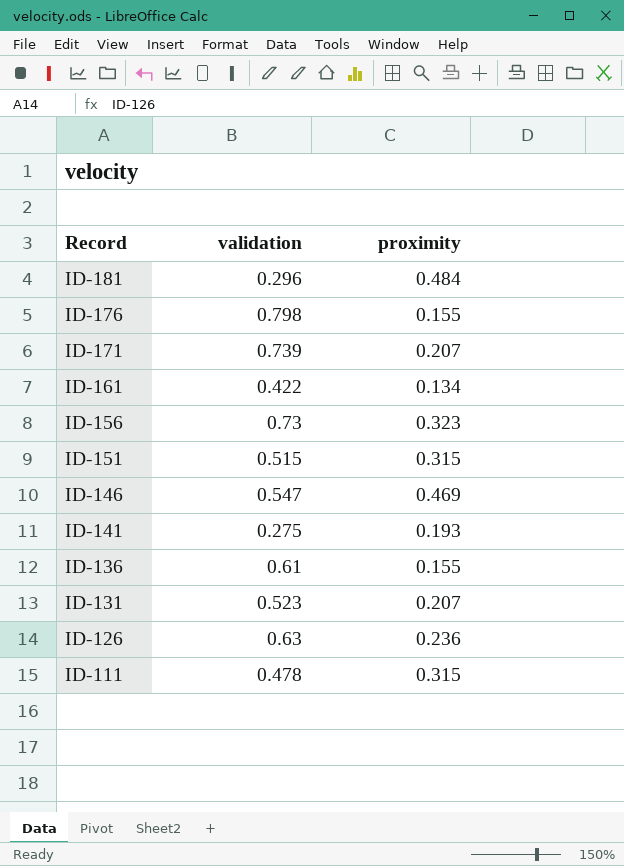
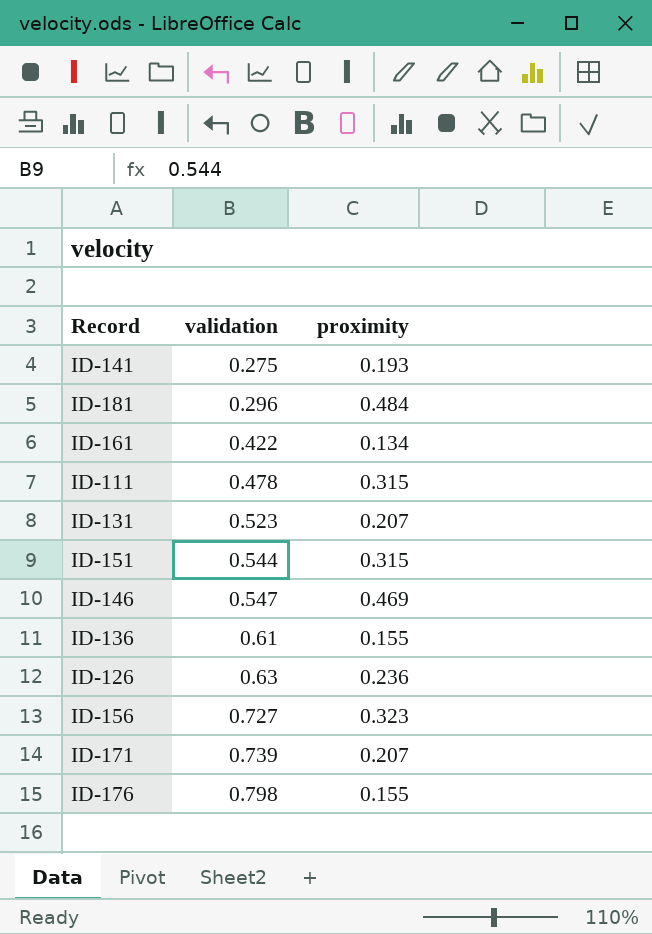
row order: Record descending -> validation ascending
ID-151 | validation: 0.515 -> 0.544
ID-156 | validation: 0.73 -> 0.727

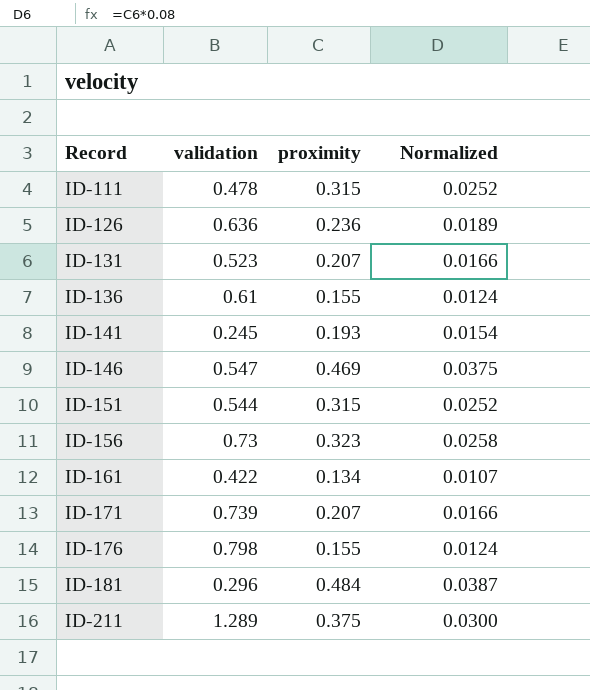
row order: validation ascending -> Record ascending
column Normalized | formula: none -> [proximity] * 0.08
ID-126 | validation: 0.63 -> 0.636
ID-141 | validation: 0.275 -> 0.245
ID-156 | validation: 0.727 -> 0.73
row ID-211: none -> 1.289 | 0.375 | 0.0300

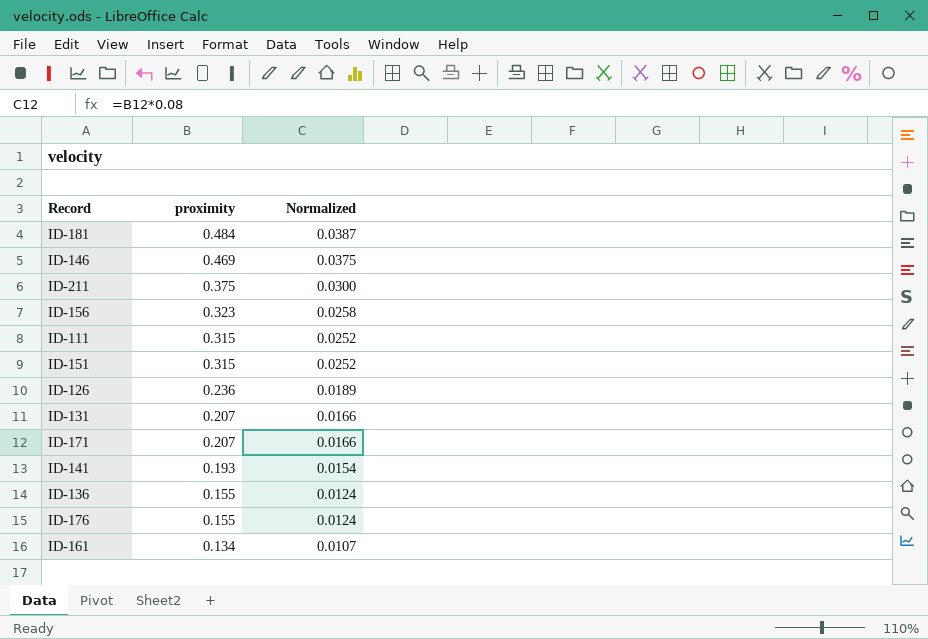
row order: Record ascending -> proximity descending
column validation | position: 2 -> none

